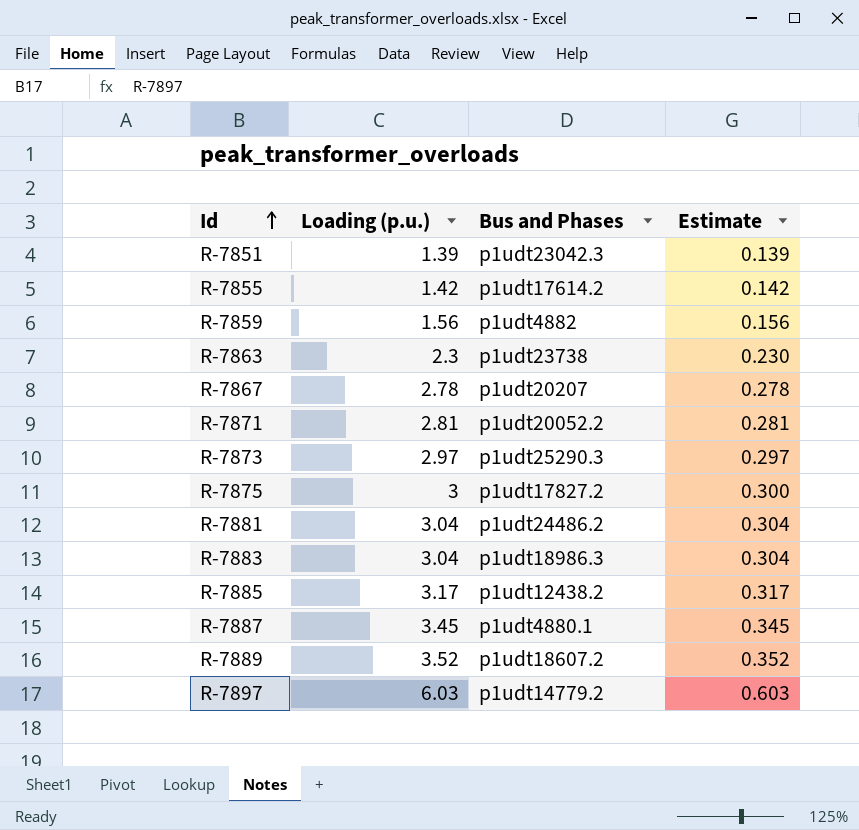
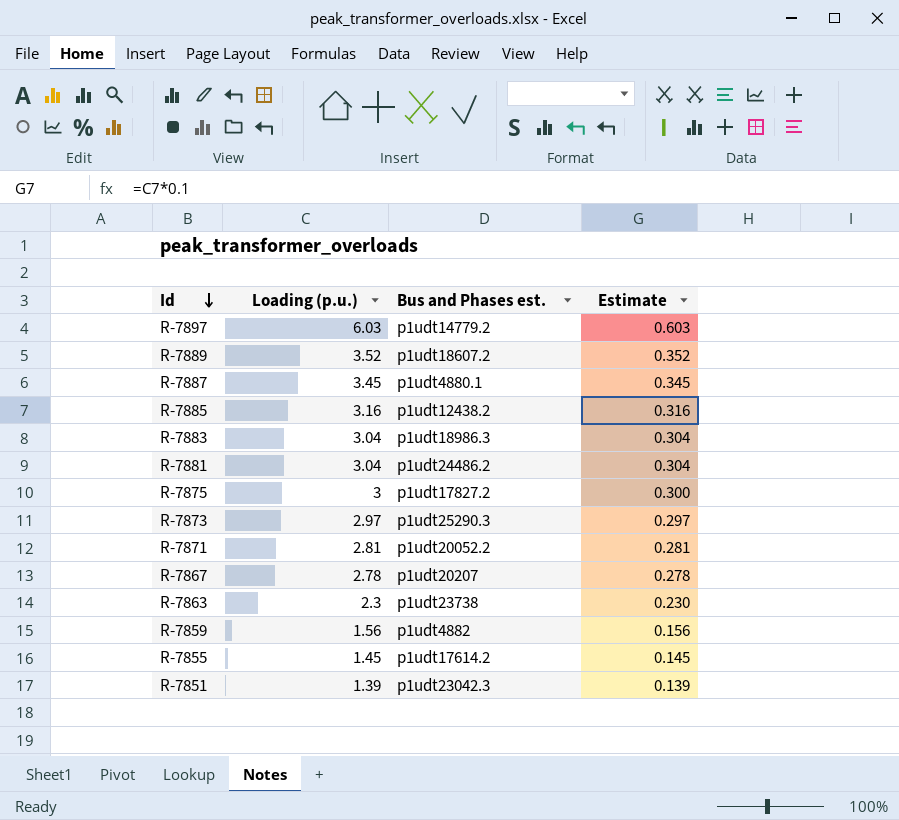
row order: Id ascending -> Id descending
column name: Bus and Phases -> Bus and Phases est.
R-7885 | Loading (p.u.): 3.17 -> 3.16
R-7885 | Estimate: 0.317 -> 0.316
R-7855 | Loading (p.u.): 1.42 -> 1.45
R-7855 | Estimate: 0.142 -> 0.145

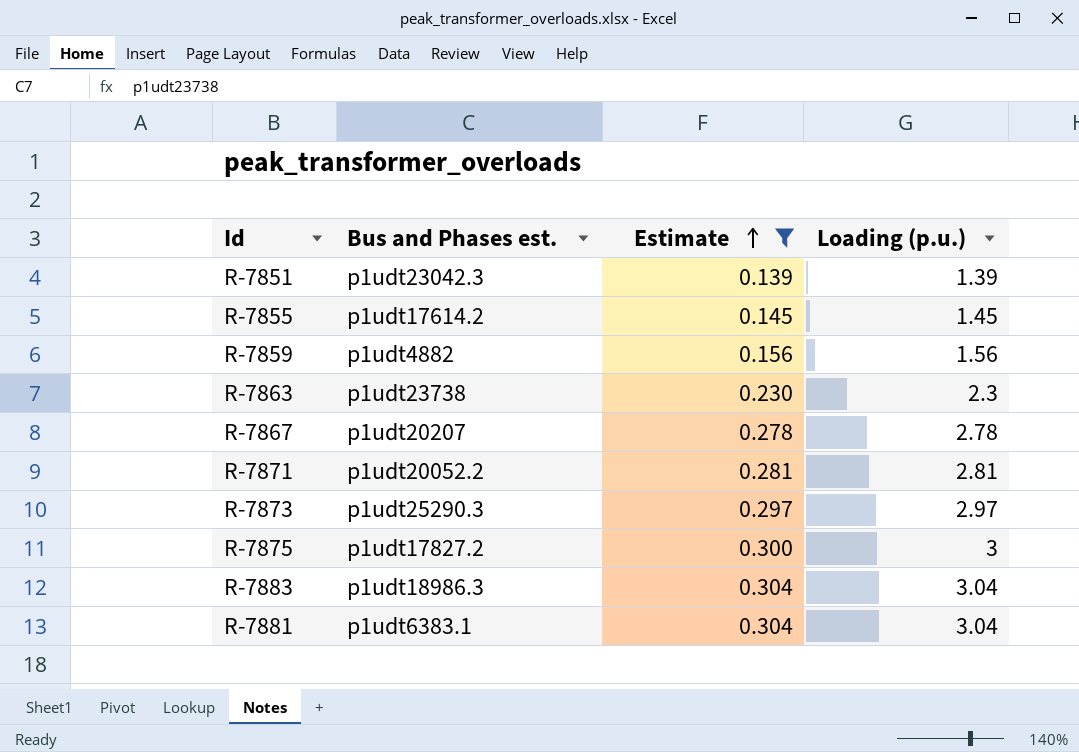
filter: none -> Estimate <= 0.304
row order: Id descending -> Estimate ascending
column Loading (p.u.) | position: 2 -> 4
R-7881 | Bus and Phases est.: p1udt24486.2 -> p1udt6383.1

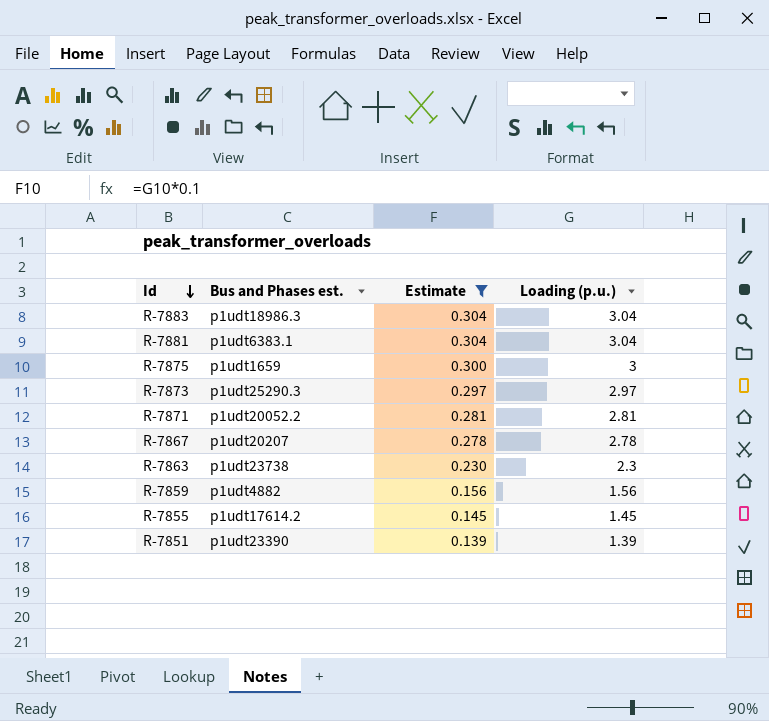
row order: Estimate ascending -> Id descending
R-7875 | Bus and Phases est.: p1udt17827.2 -> p1udt1659
R-7851 | Bus and Phases est.: p1udt23042.3 -> p1udt23390

